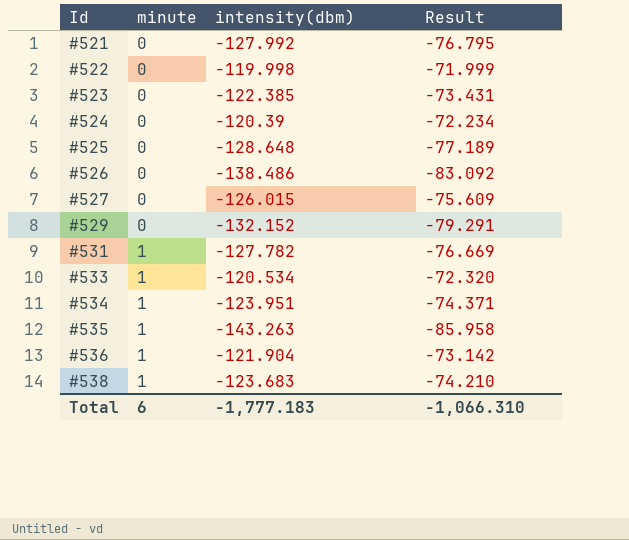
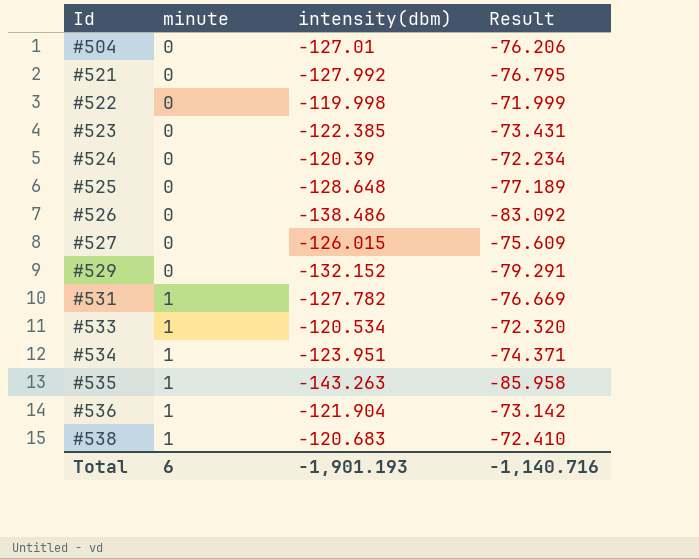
row #504: none -> 0 | -127.01 | -76.206
#538 | intensity(dbm): -123.683 -> -120.683
#538 | Result: -74.210 -> -72.410
Total | intensity(dbm): -1,777.183 -> -1,901.193
Total | Result: -1,066.310 -> -1,140.716

